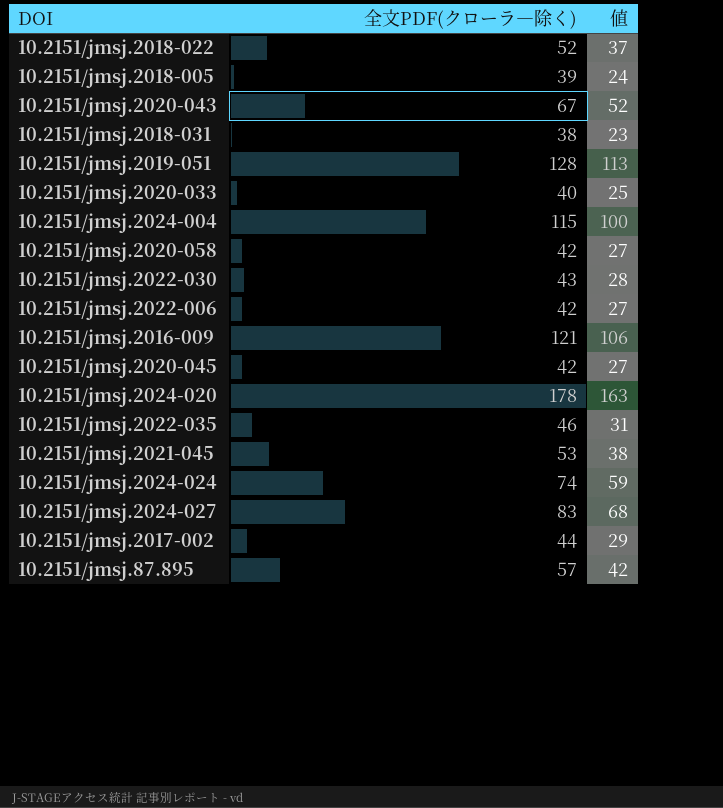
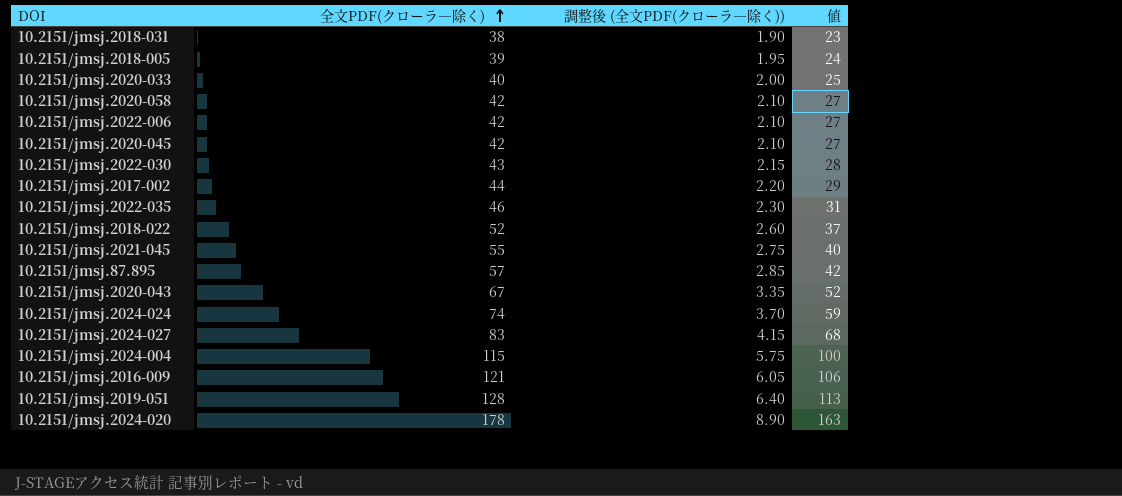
row order: none -> 全文PDF(クローラ―除く) ascending
column 調整後 (全文PDF(クローラ―除く)) | formula: none -> [全文PDF(クローラ―除く)] * 0.05
10.2151/jmsj.2021-045 | 全文PDF(クローラ―除く): 53 -> 55
10.2151/jmsj.2021-045 | 値: 38 -> 40

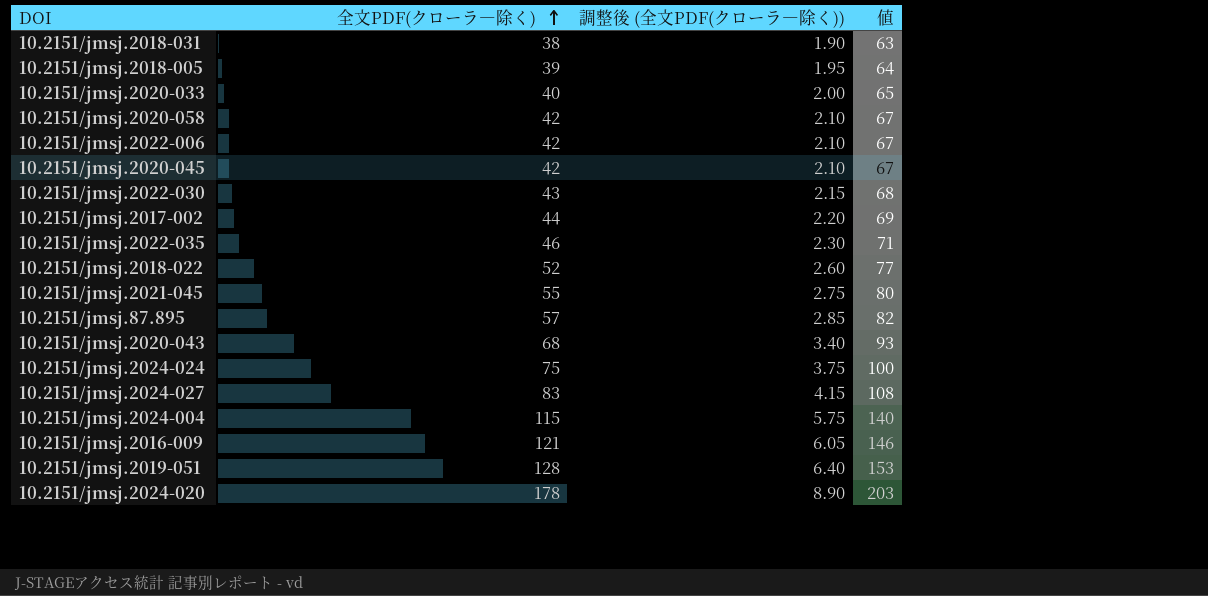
column 値 | formula: [全文PDF(クローラ―除く)] - 15 -> [全文PDF(クローラ―除く)] + 25
10.2151/jmsj.2020-043 | 全文PDF(クローラ―除く): 67 -> 68
10.2151/jmsj.2020-043 | 調整後 (全文PDF(クローラ―除く)): 3.35 -> 3.40
10.2151/jmsj.2024-024 | 全文PDF(クローラ―除く): 74 -> 75
10.2151/jmsj.2024-024 | 調整後 (全文PDF(クローラ―除く)): 3.70 -> 3.75

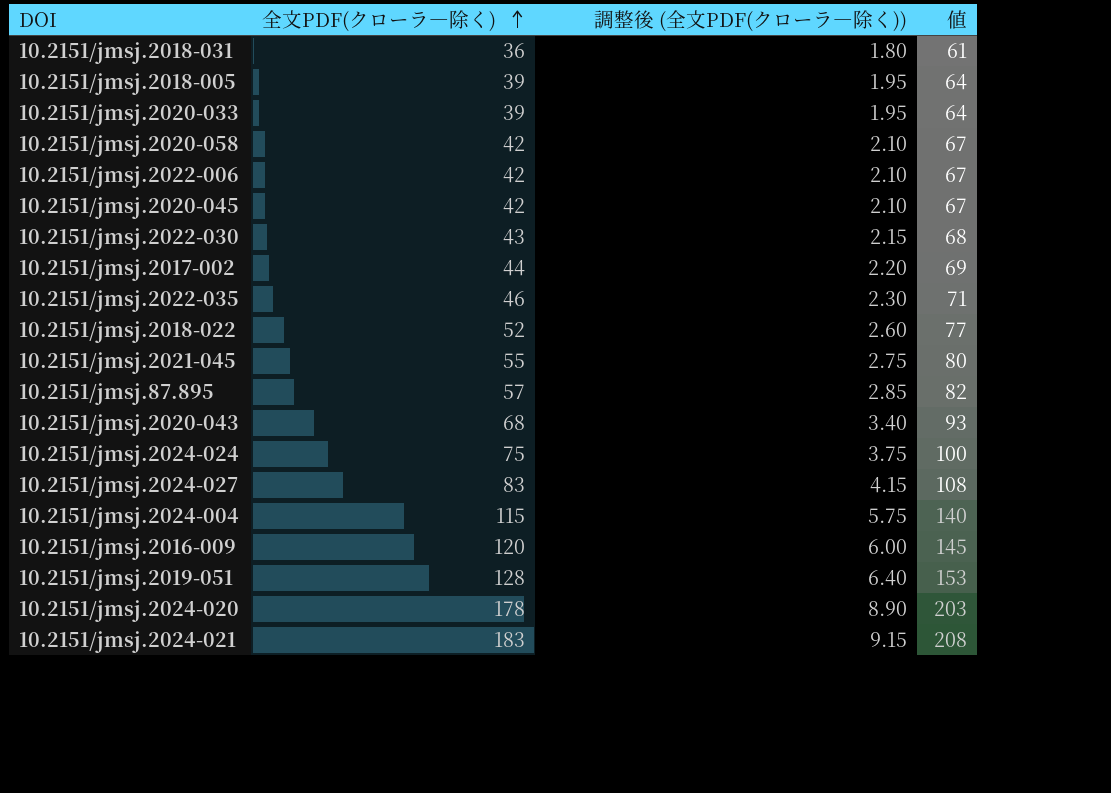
10.2151/jmsj.2018-031 | 全文PDF(クローラ―除く): 38 -> 36
10.2151/jmsj.2018-031 | 調整後 (全文PDF(クローラ―除く)): 1.90 -> 1.80
10.2151/jmsj.2018-031 | 値: 63 -> 61
10.2151/jmsj.2020-033 | 全文PDF(クローラ―除く): 40 -> 39
10.2151/jmsj.2020-033 | 調整後 (全文PDF(クローラ―除く)): 2.00 -> 1.95
10.2151/jmsj.2020-033 | 値: 65 -> 64
10.2151/jmsj.2016-009 | 全文PDF(クローラ―除く): 121 -> 120
10.2151/jmsj.2016-009 | 調整後 (全文PDF(クローラ―除く)): 6.05 -> 6.00
10.2151/jmsj.2016-009 | 値: 146 -> 145
row 10.2151/jmsj.2024-021: none -> 183 | 9.15 | 208

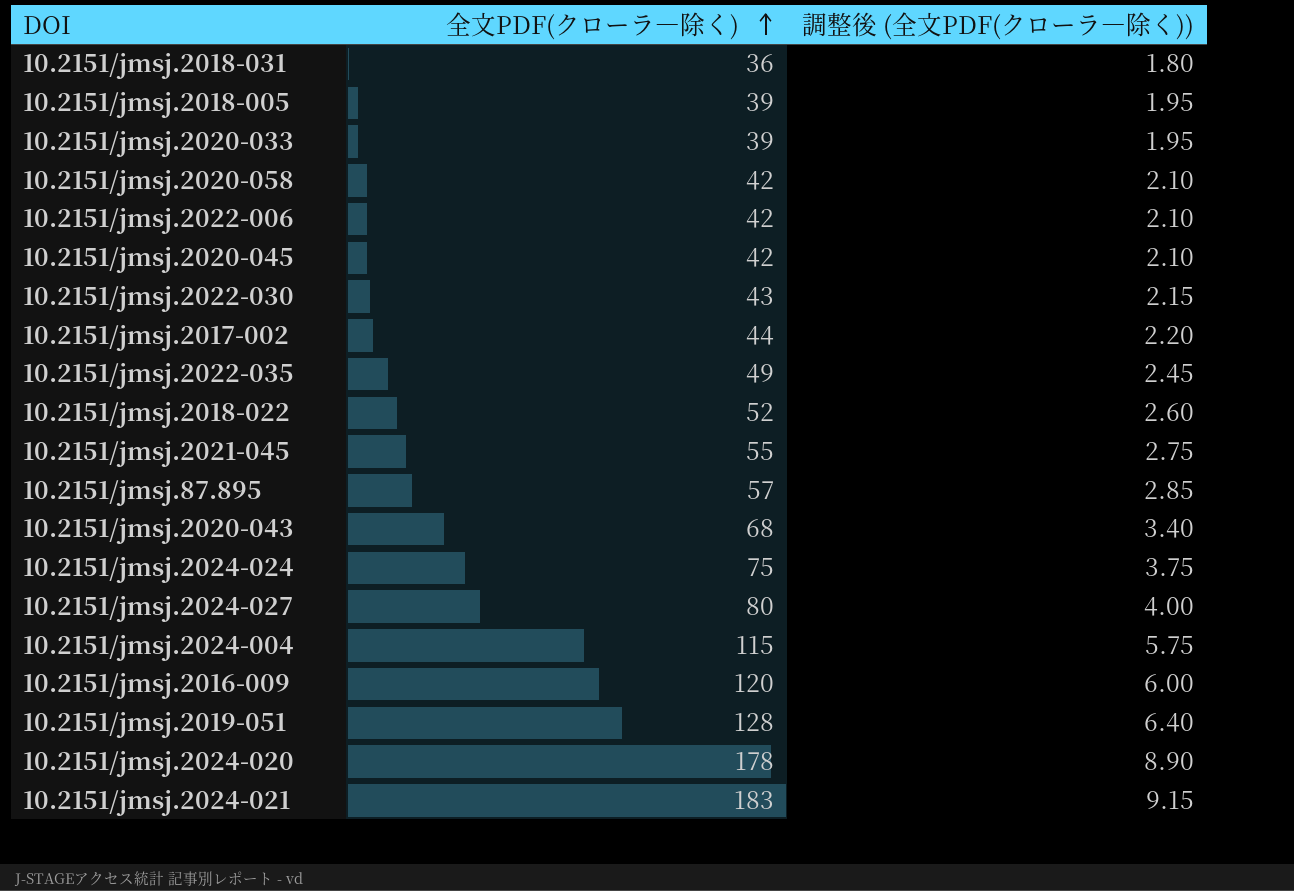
column 値 | formula: [全文PDF(クローラ―除く)] + 25 -> none
10.2151/jmsj.2022-035 | 全文PDF(クローラ―除く): 46 -> 49
10.2151/jmsj.2022-035 | 調整後 (全文PDF(クローラ―除く)): 2.30 -> 2.45
10.2151/jmsj.2024-027 | 全文PDF(クローラ―除く): 83 -> 80
10.2151/jmsj.2024-027 | 調整後 (全文PDF(クローラ―除く)): 4.15 -> 4.00

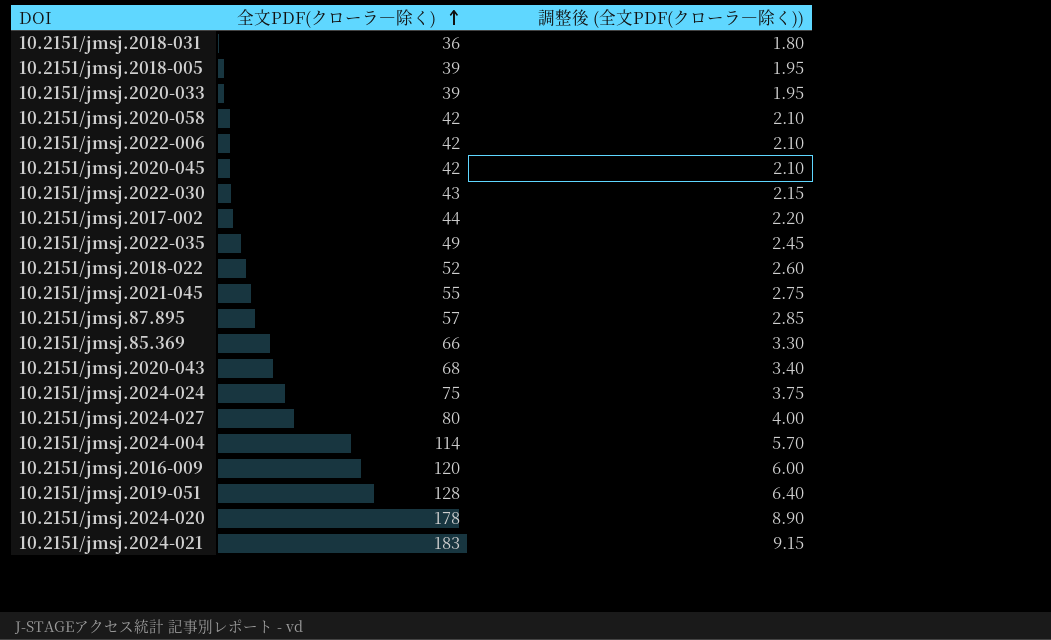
row 10.2151/jmsj.85.369: none -> 66 | 3.30
10.2151/jmsj.2024-004 | 全文PDF(クローラ―除く): 115 -> 114
10.2151/jmsj.2024-004 | 調整後 (全文PDF(クローラ―除く)): 5.75 -> 5.70

